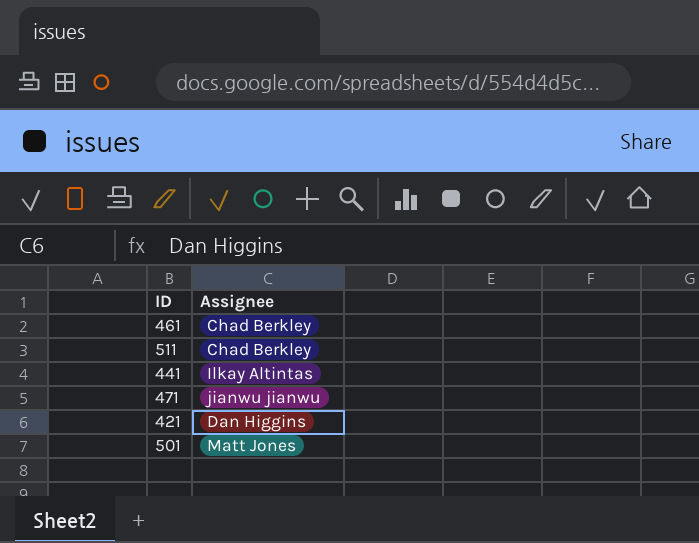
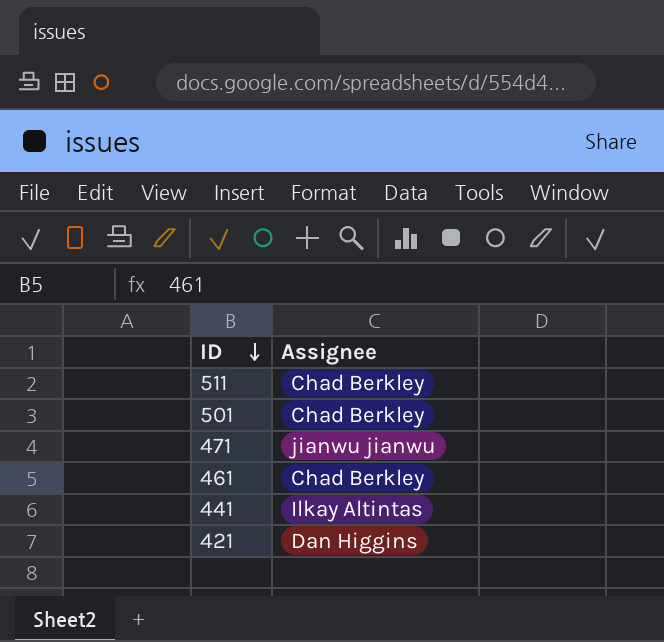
row order: none -> ID descending
501 | Assignee: Matt Jones -> Chad Berkley

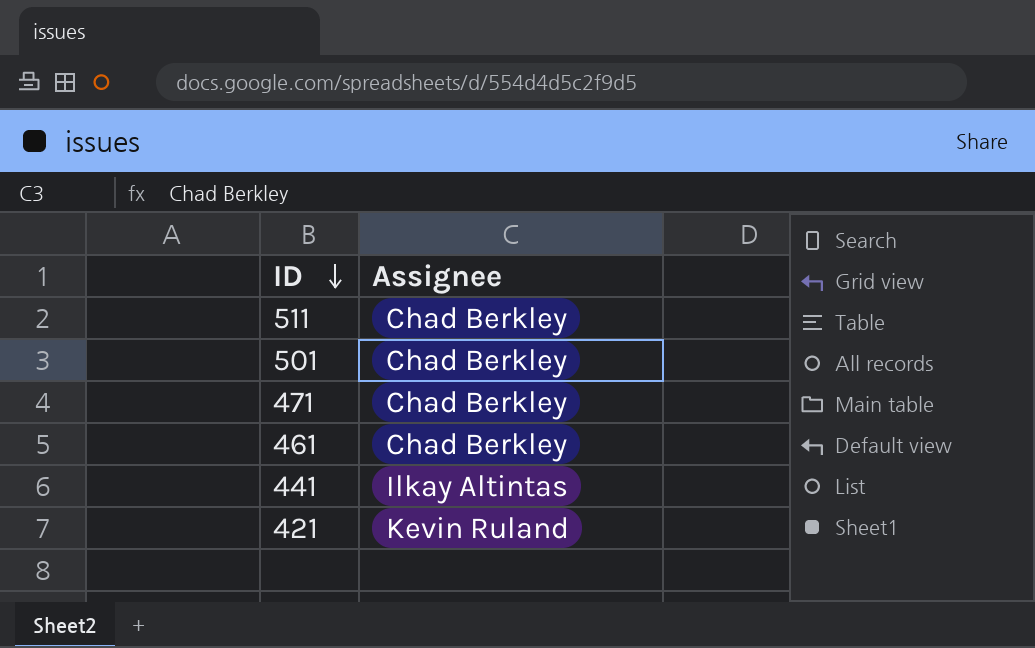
471 | Assignee: jianwu jianwu -> Chad Berkley
421 | Assignee: Dan Higgins -> Kevin Ruland

